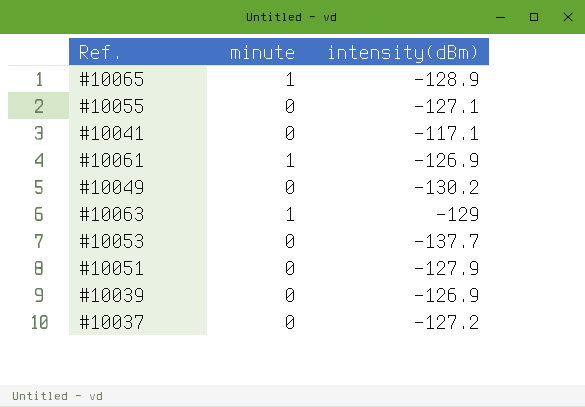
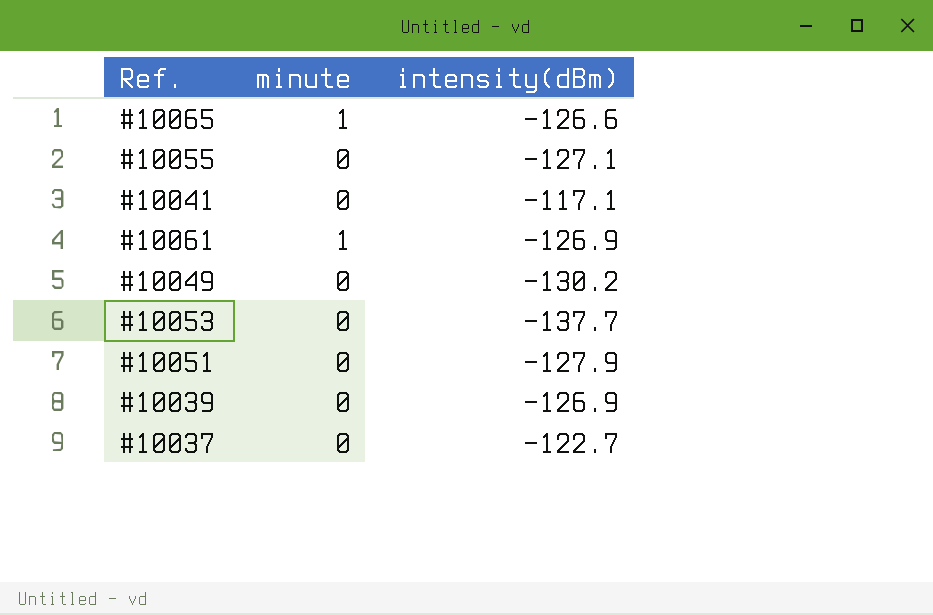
row #10063: 1 | -129 -> none
#10065 | intensity(dBm): -128.9 -> -126.6
#10037 | intensity(dBm): -127.2 -> -122.7

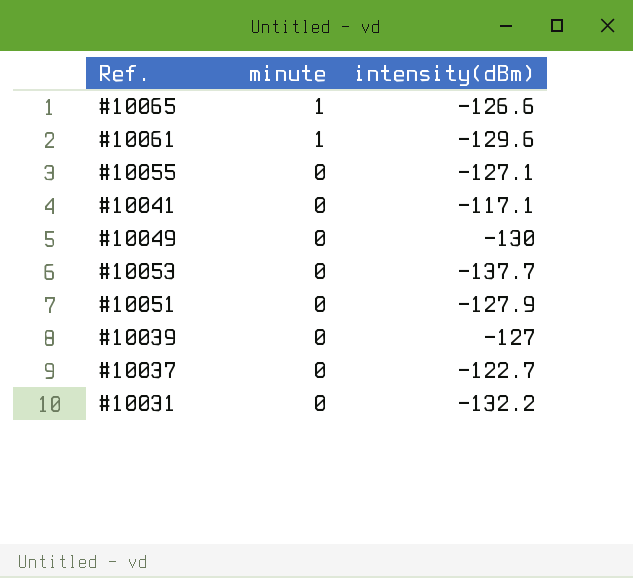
row order: none -> minute descending
#10061 | intensity(dBm): -126.9 -> -129.6
#10049 | intensity(dBm): -130.2 -> -130
#10039 | intensity(dBm): -126.9 -> -127
row #10031: none -> 0 | -132.2

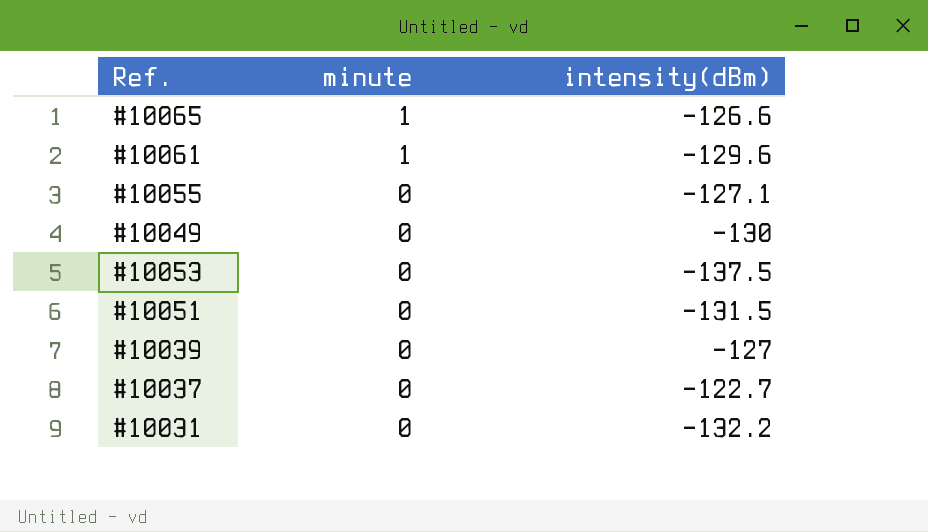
row #10041: 0 | -117.1 -> none
#10053 | intensity(dBm): -137.7 -> -137.5
#10051 | intensity(dBm): -127.9 -> -131.5

